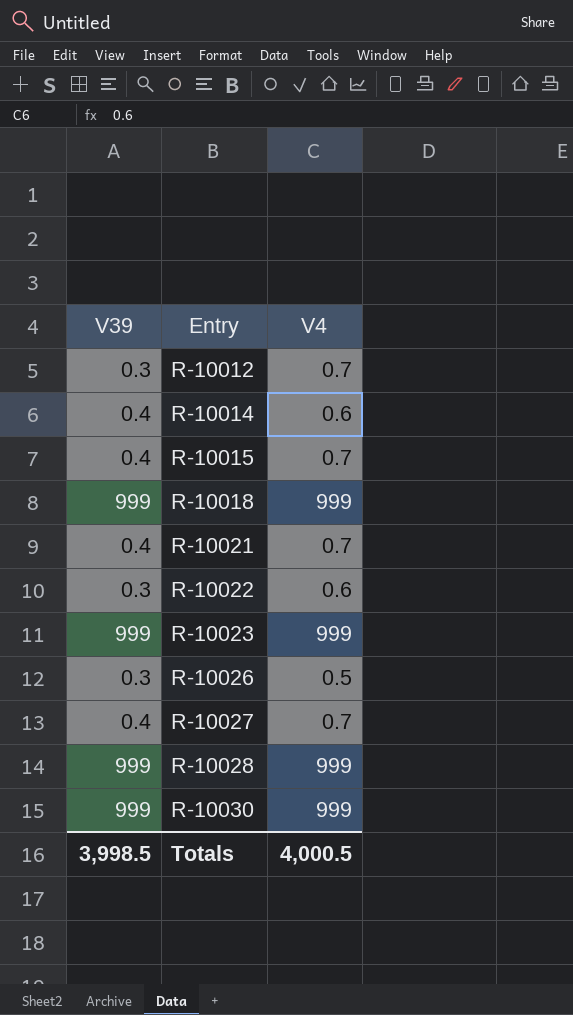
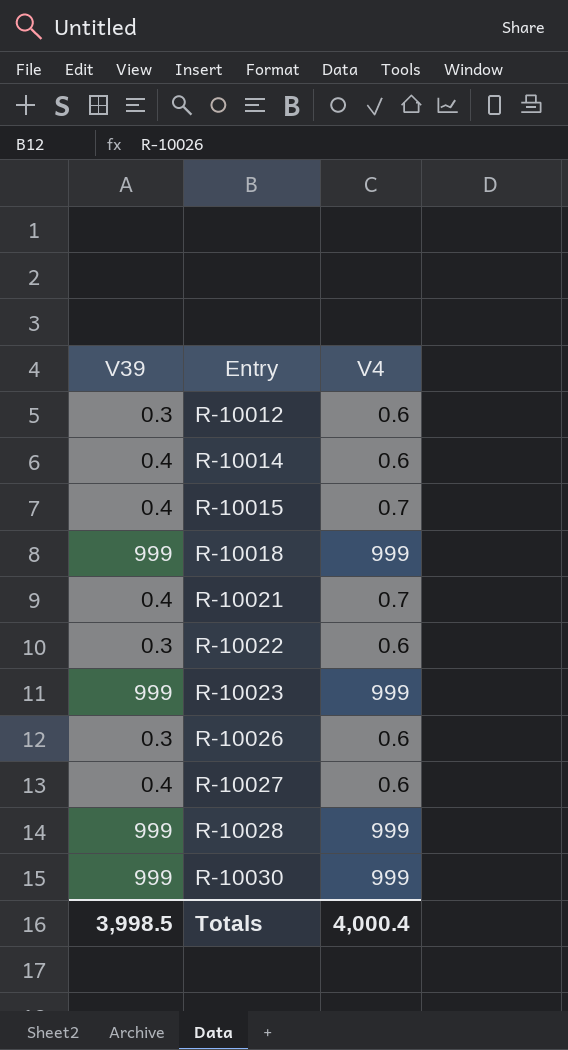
R-10012 | V4: 0.7 -> 0.6
R-10026 | V4: 0.5 -> 0.6
R-10027 | V4: 0.7 -> 0.6
Totals | V4: 4,000.5 -> 4,000.4

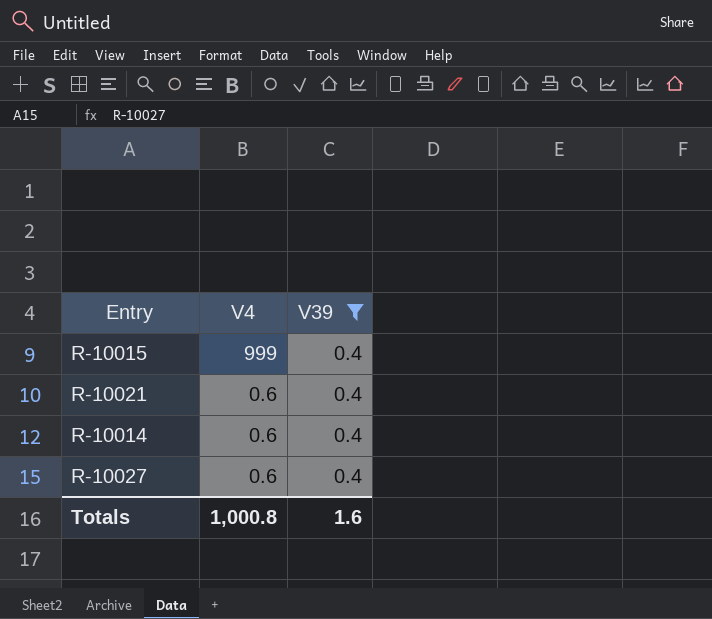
filter: none -> V39 = 0.4
row order: Entry ascending -> V4 descending
column V39 | position: 1 -> 3
R-10015 | V4: 0.7 -> 999
R-10021 | V4: 0.7 -> 0.6
Totals | V4: 4,000.4 -> 1,000.8
Totals | V39: 3,998.5 -> 1.6

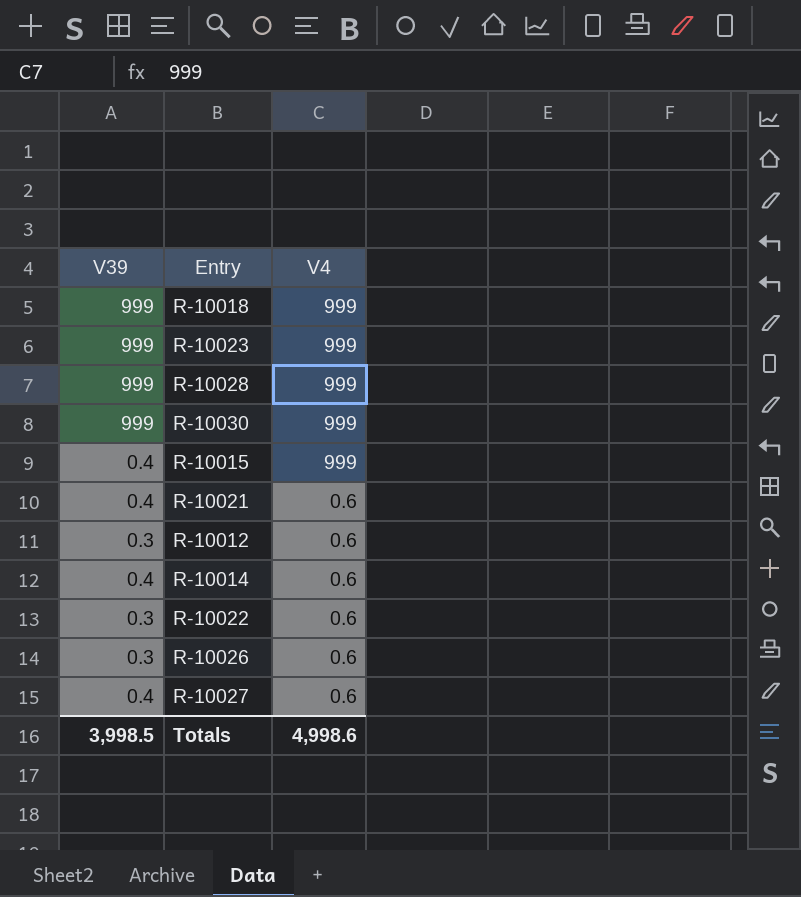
filter: V39 = 0.4 -> none
column V39 | position: 3 -> 1
Totals | V39: 1.6 -> 3,998.5
Totals | V4: 1,000.8 -> 4,998.6

